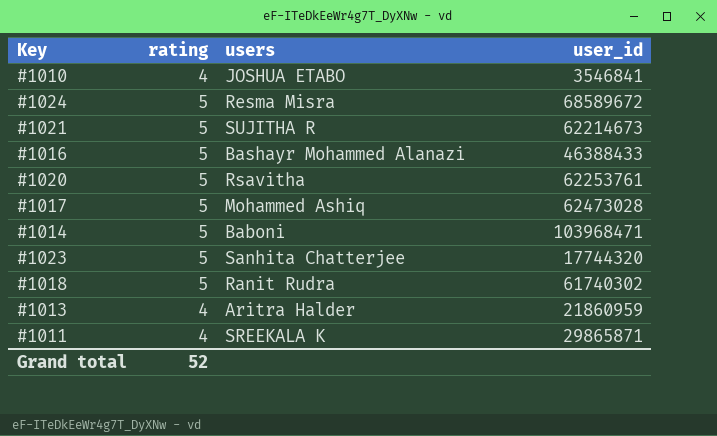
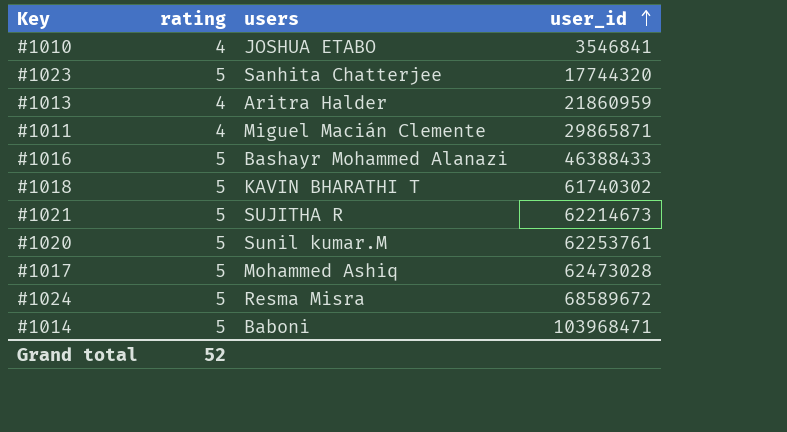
row order: none -> user_id ascending
#1011 | users: SREEKALA K -> Miguel Macián Clemente
#1018 | users: Ranit Rudra -> KAVIN BHARATHI T
#1020 | users: Rsavitha -> Sunil kumar.M

